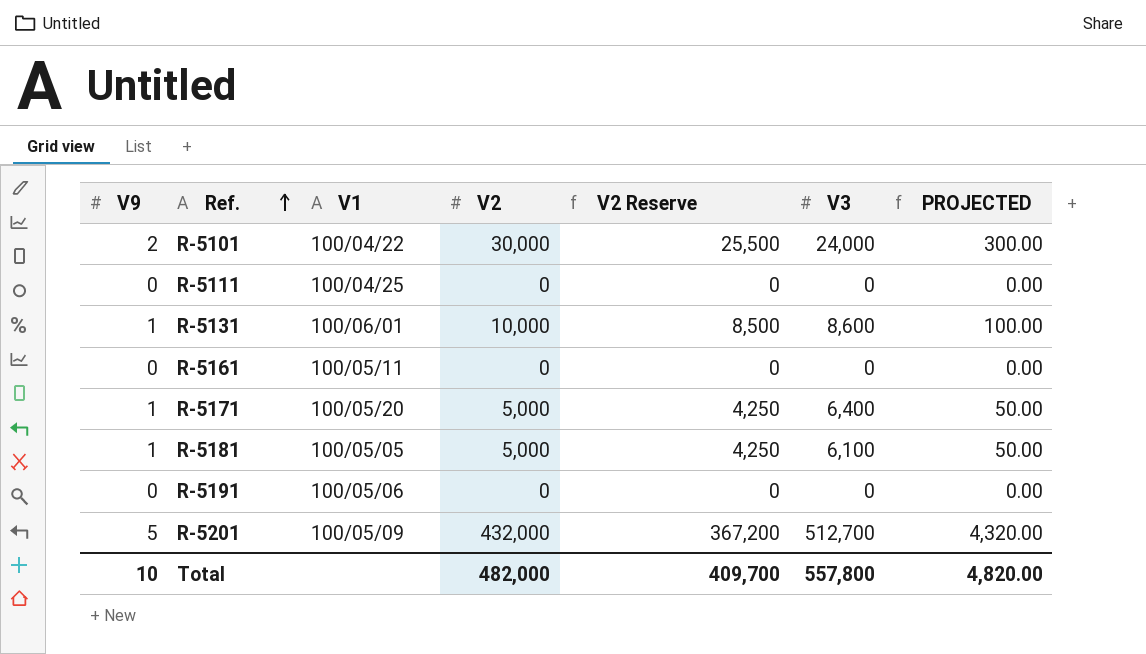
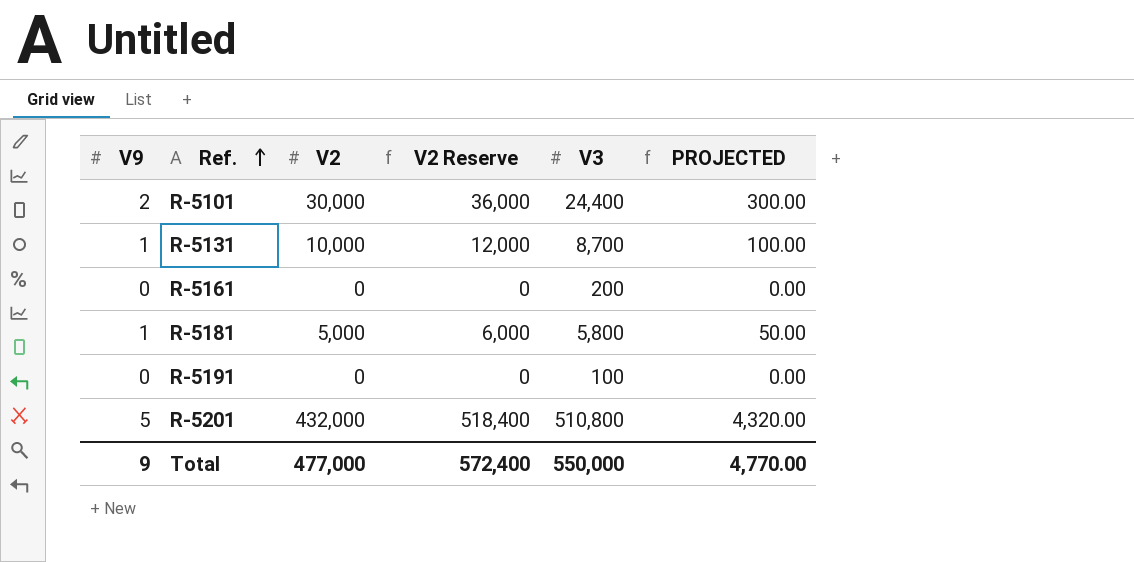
column V1 | position: 3 -> none
column V2 Reserve | formula: [V2] * 0.85 -> [V2] * 1.2
row R-5111: 0 | 100/04/25 | 0 | 0 | 0 | 0.00 -> none
row R-5171: 1 | 100/05/20 | 5,000 | 4,250 | 6,400 | 50.00 -> none
R-5101 | V3: 24,000 -> 24,400
R-5131 | V3: 8,600 -> 8,700
R-5161 | V3: 0 -> 200
R-5181 | V3: 6,100 -> 5,800
R-5191 | V3: 0 -> 100
R-5201 | V3: 512,700 -> 510,800
Total | V9: 10 -> 9
Total | V2: 482,000 -> 477,000
Total | V2 Reserve: 409,700 -> 572,400
Total | V3: 557,800 -> 550,000
Total | PROJECTED: 4,820.00 -> 4,770.00

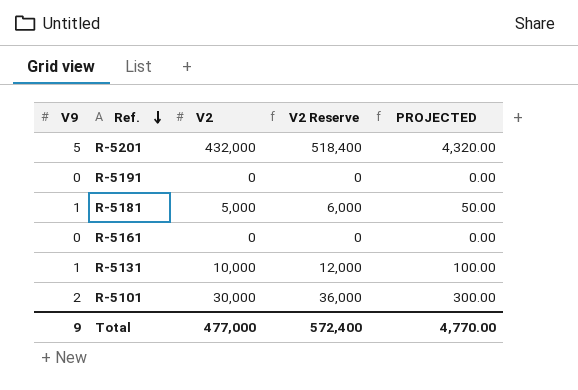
row order: Ref. ascending -> Ref. descending
column V3 | position: 5 -> none

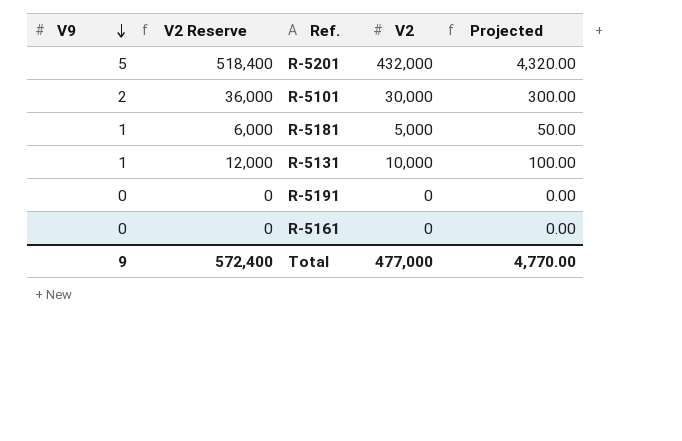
row order: Ref. descending -> V9 descending
column V2 Reserve | position: 4 -> 2
column name: PROJECTED -> Projected

